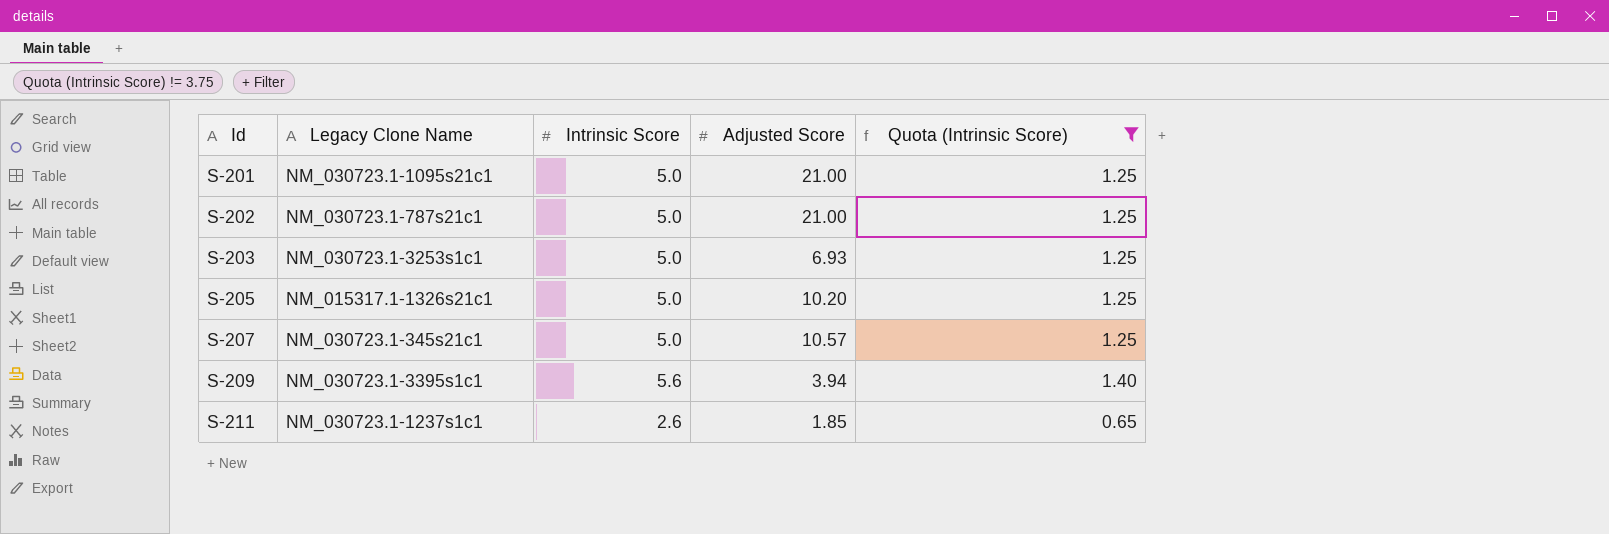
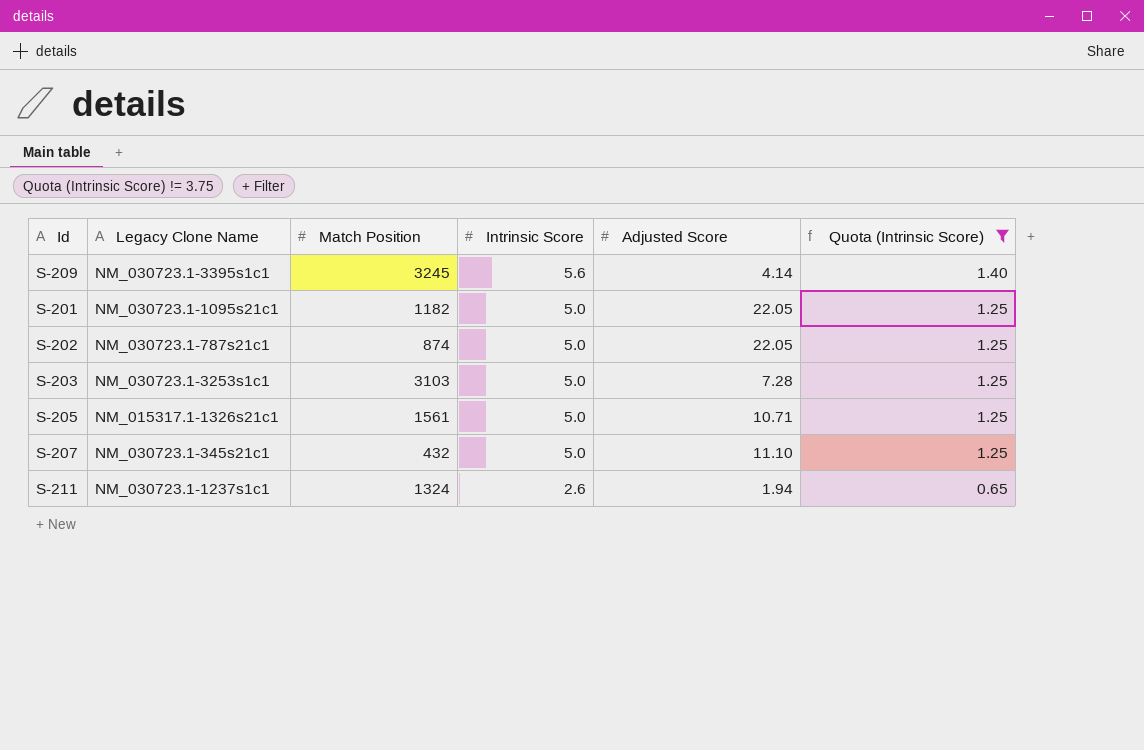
row order: Id ascending -> Intrinsic Score descending
column Match Position | position: none -> 3
S-209 | Adjusted Score: 3.94 -> 4.14
S-201 | Adjusted Score: 21.00 -> 22.05
S-202 | Adjusted Score: 21.00 -> 22.05
S-203 | Adjusted Score: 6.93 -> 7.28
S-205 | Adjusted Score: 10.20 -> 10.71
S-207 | Adjusted Score: 10.57 -> 11.10
S-211 | Adjusted Score: 1.85 -> 1.94

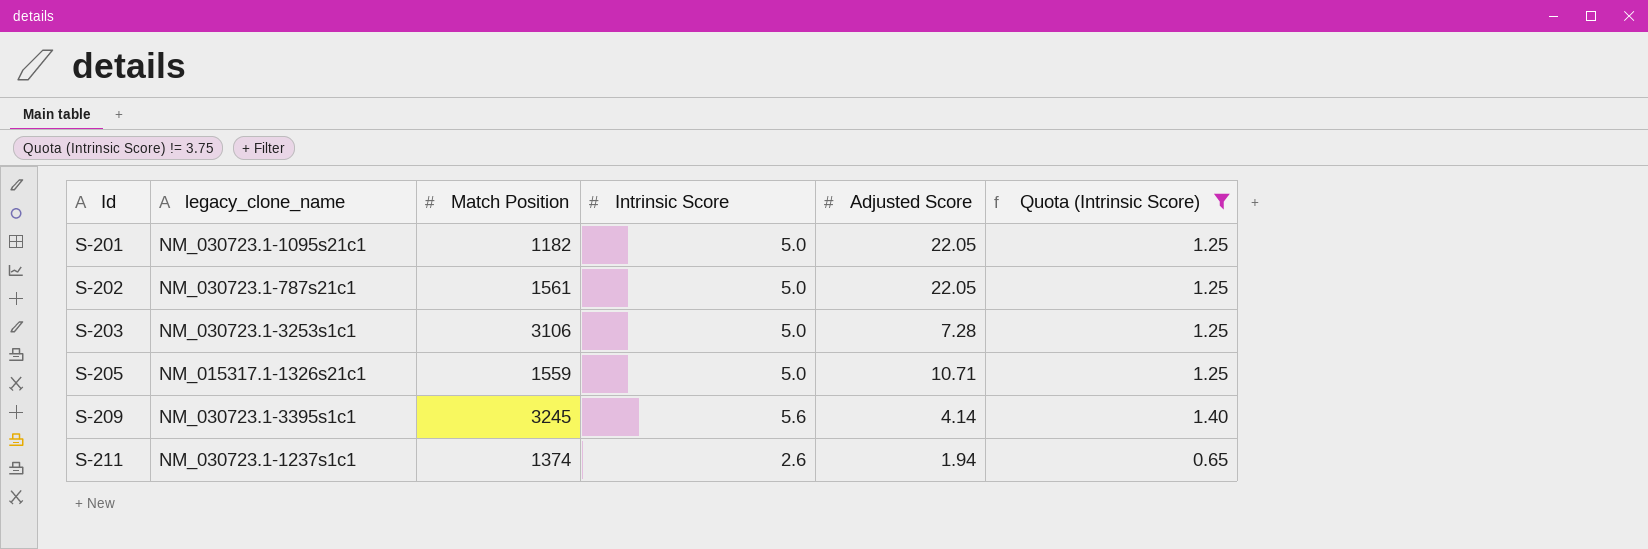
row order: Intrinsic Score descending -> Id ascending
column name: Legacy Clone Name -> legacy_clone_name
row S-207: NM_030723.1-345s21c1 | 432 | 5.0 | 11.10 | 1.25 -> none
S-202 | Match Position: 874 -> 1561
S-203 | Match Position: 3103 -> 3106
S-205 | Match Position: 1561 -> 1559
S-211 | Match Position: 1324 -> 1374

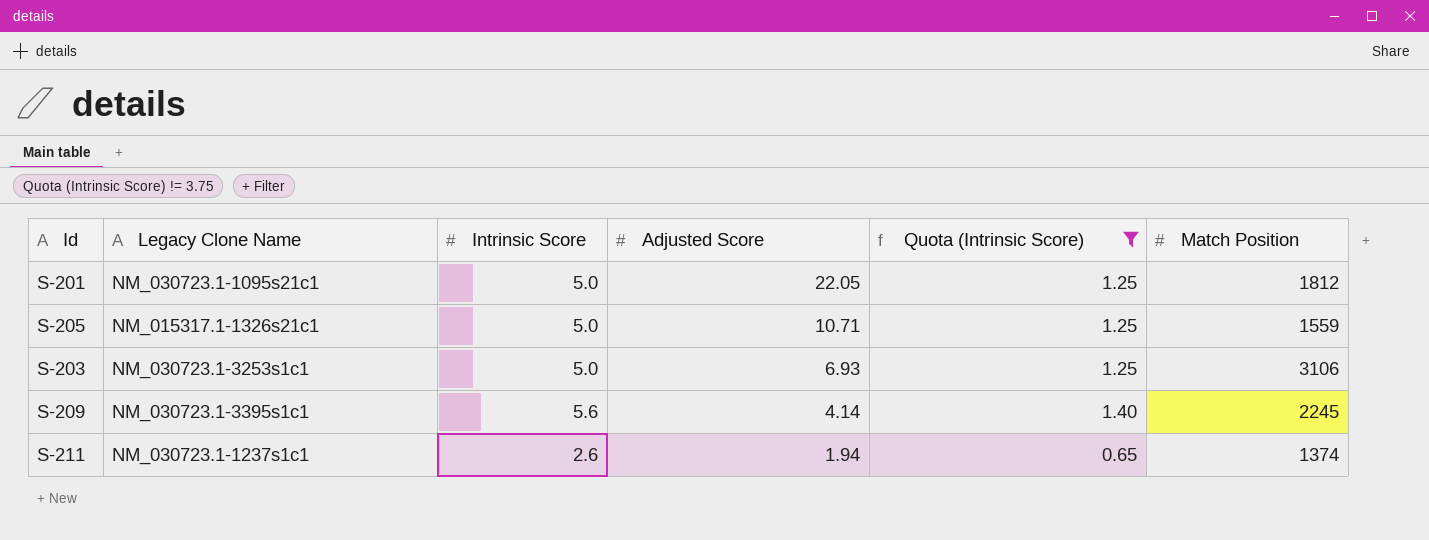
row order: Id ascending -> Adjusted Score descending
column name: legacy_clone_name -> Legacy Clone Name
column Match Position | position: 3 -> 6
row S-202: NM_030723.1-787s21c1 | 1561 | 5.0 | 22.05 | 1.25 -> none
S-201 | Match Position: 1182 -> 1812
S-203 | Adjusted Score: 7.28 -> 6.93
S-209 | Match Position: 3245 -> 2245

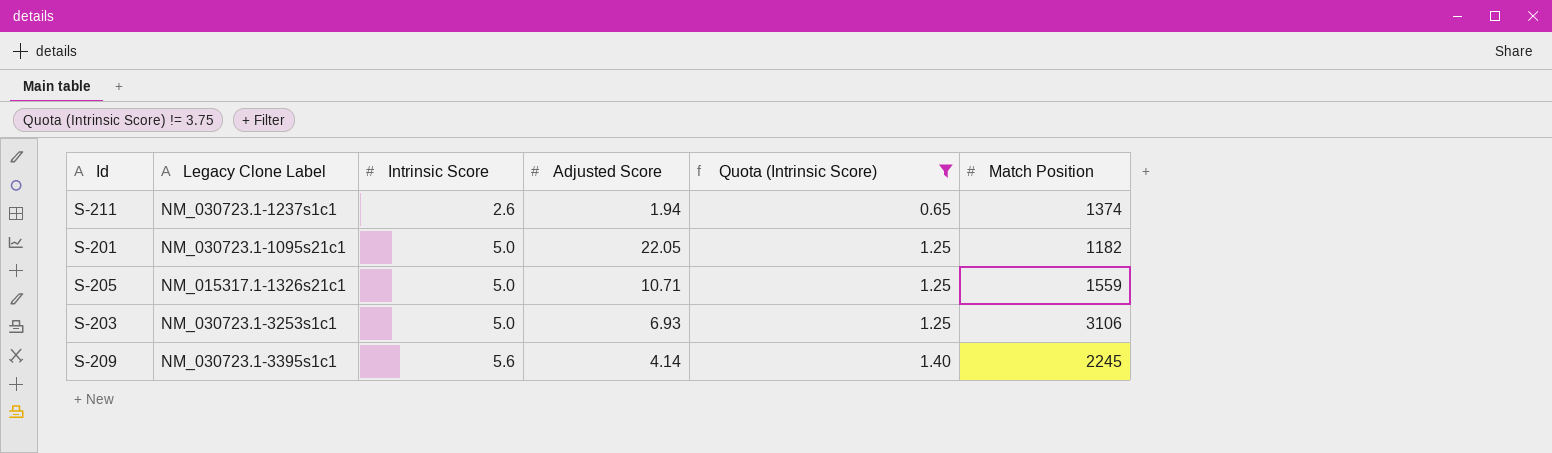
row order: Adjusted Score descending -> Intrinsic Score ascending
column name: Legacy Clone Name -> Legacy Clone Label
S-201 | Match Position: 1812 -> 1182

